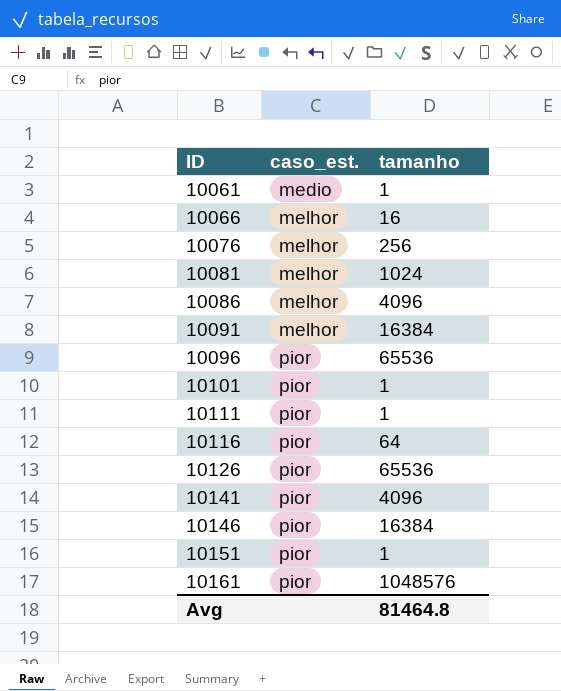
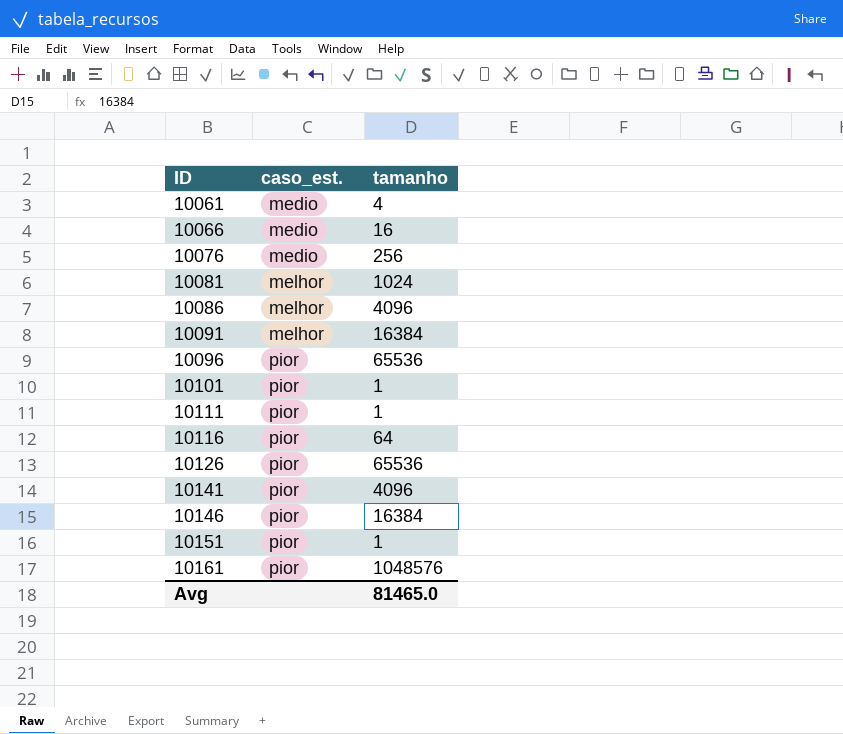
10061 | tamanho: 1 -> 4
10066 | caso_est.: melhor -> medio
10076 | caso_est.: melhor -> medio
Avg | tamanho: 81464.8 -> 81465.0

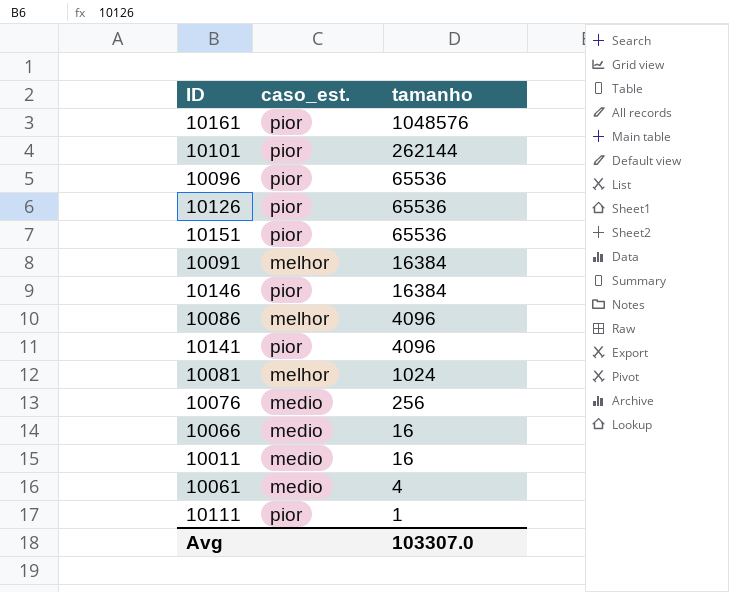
row order: ID ascending -> tamanho descending
row 10116: pior | 64 -> none
10101 | tamanho: 1 -> 262144
10151 | tamanho: 1 -> 65536
row 10011: none -> medio | 16
Avg | tamanho: 81465.0 -> 103307.0

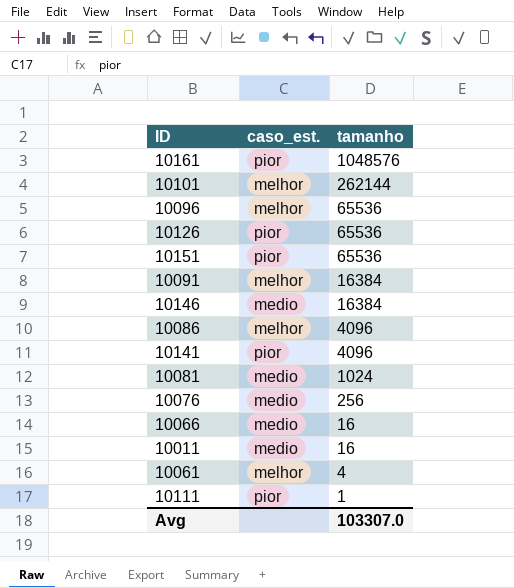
10101 | caso_est.: pior -> melhor
10096 | caso_est.: pior -> melhor
10146 | caso_est.: pior -> medio
10081 | caso_est.: melhor -> medio
10061 | caso_est.: medio -> melhor

